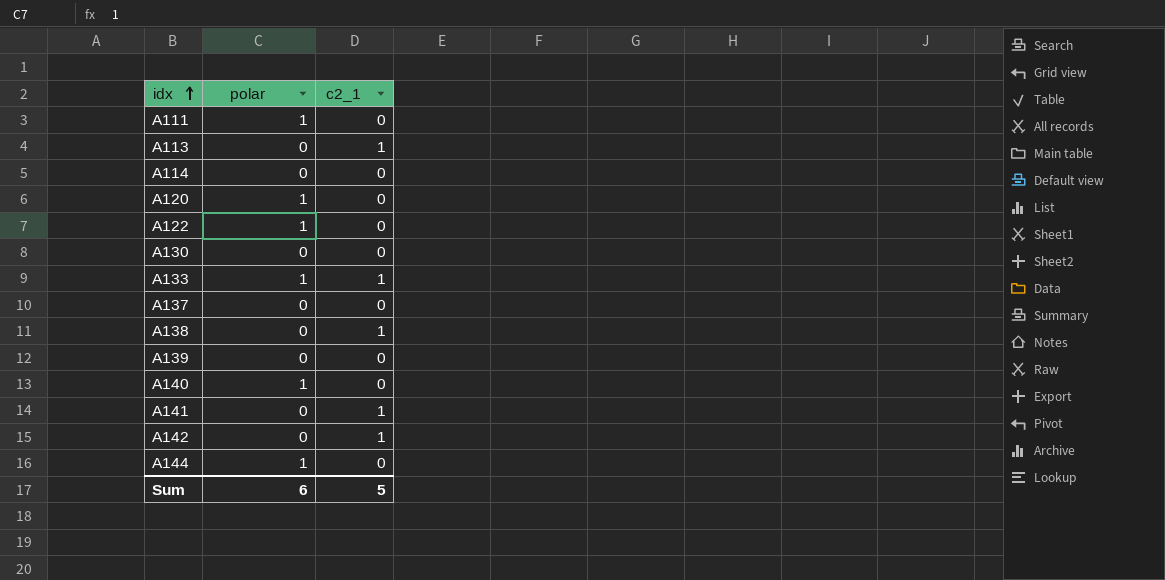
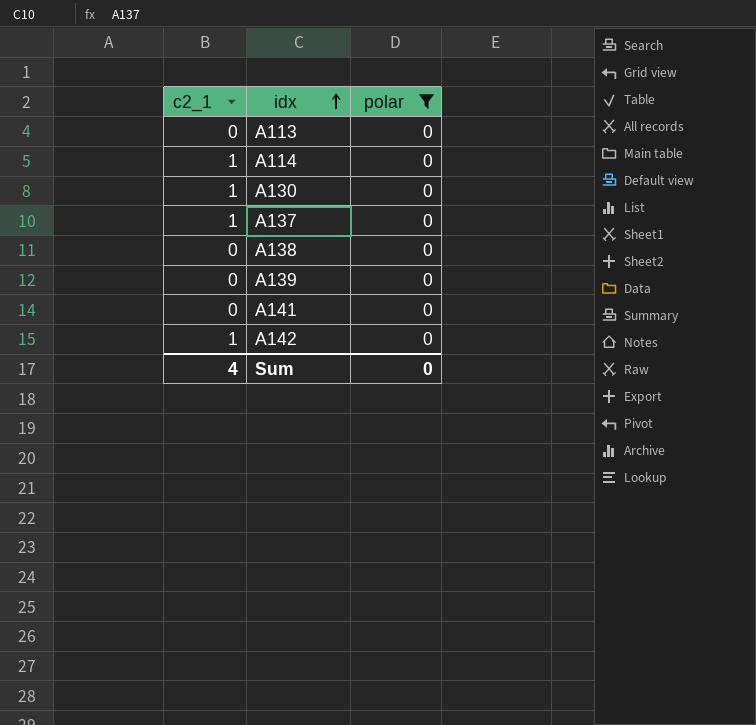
filter: none -> polar = 0
column c2_1 | position: 3 -> 1
A113 | c2_1: 1 -> 0
A114 | c2_1: 0 -> 1
A130 | c2_1: 0 -> 1
A137 | c2_1: 0 -> 1
A138 | c2_1: 1 -> 0
A141 | c2_1: 1 -> 0
Sum | c2_1: 5 -> 4
Sum | polar: 6 -> 0

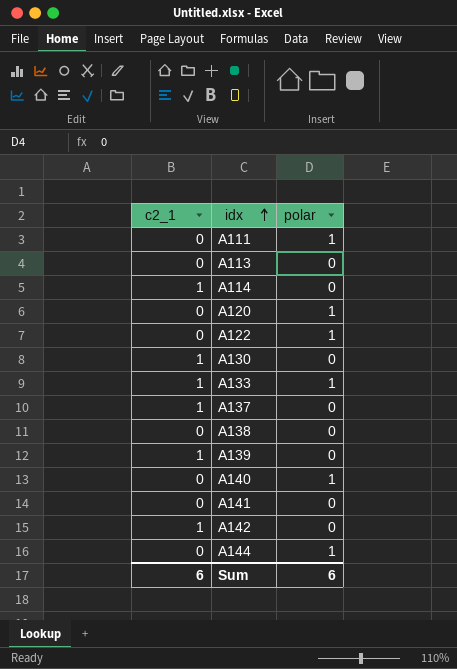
filter: polar = 0 -> none
A139 | c2_1: 0 -> 1
Sum | c2_1: 4 -> 6
Sum | polar: 0 -> 6

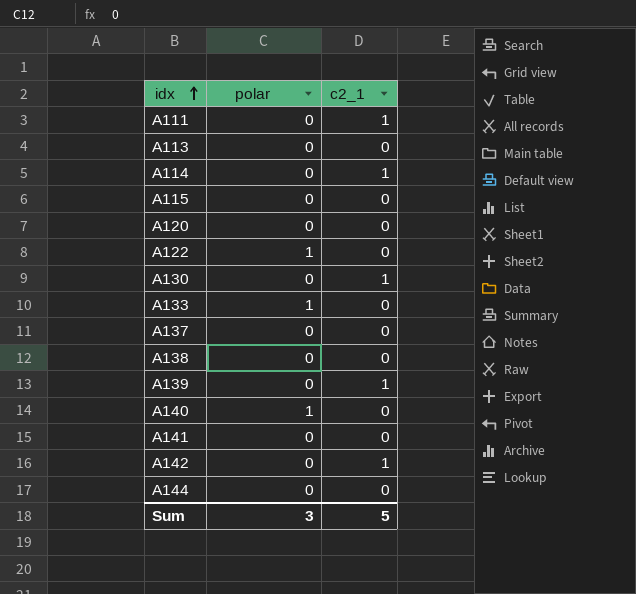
column c2_1 | position: 1 -> 3
A111 | polar: 1 -> 0
A111 | c2_1: 0 -> 1
row A115: none -> 0 | 0
A120 | polar: 1 -> 0
A133 | c2_1: 1 -> 0
A137 | c2_1: 1 -> 0
A144 | polar: 1 -> 0
Sum | polar: 6 -> 3
Sum | c2_1: 6 -> 5

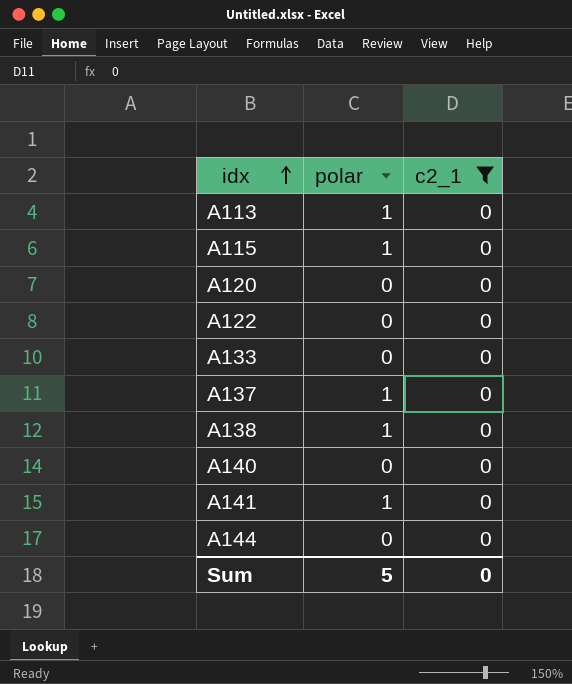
filter: none -> c2_1 = 0
A113 | polar: 0 -> 1
A115 | polar: 0 -> 1
A122 | polar: 1 -> 0
A133 | polar: 1 -> 0
A137 | polar: 0 -> 1
A138 | polar: 0 -> 1
A140 | polar: 1 -> 0
A141 | polar: 0 -> 1
Sum | polar: 3 -> 5
Sum | c2_1: 5 -> 0

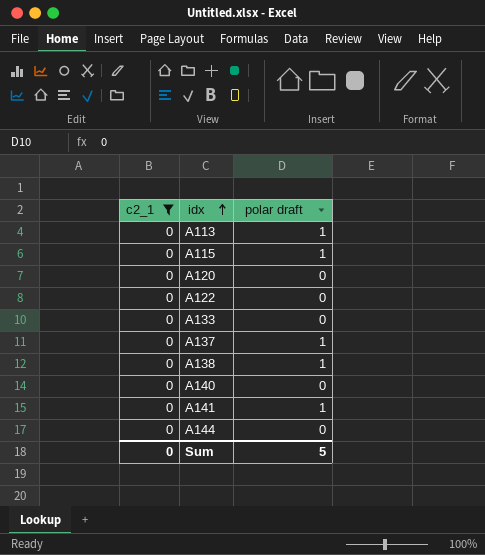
column c2_1 | position: 3 -> 1
column name: polar -> polar draft

